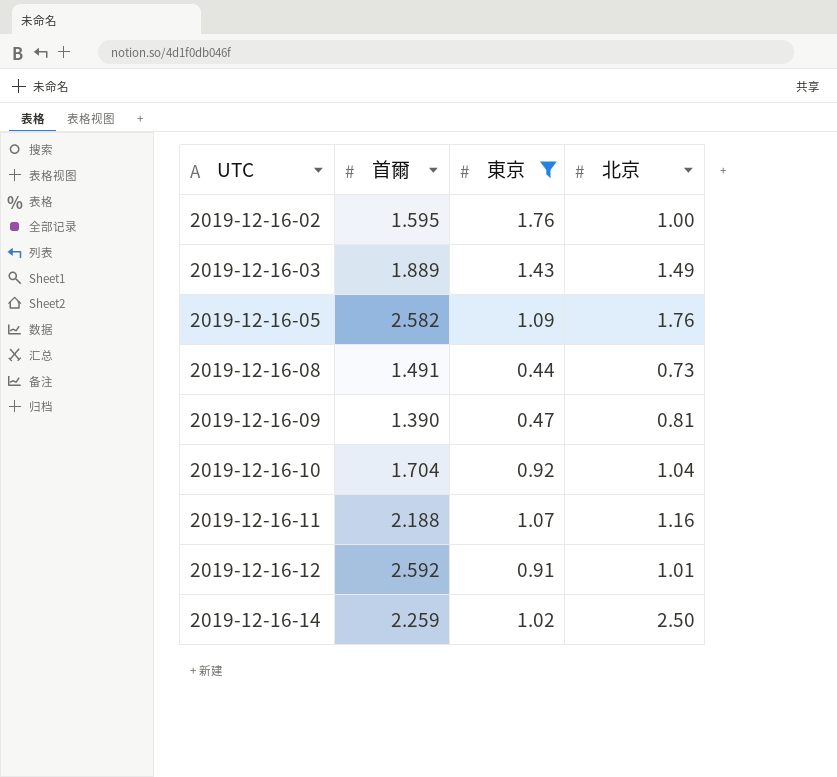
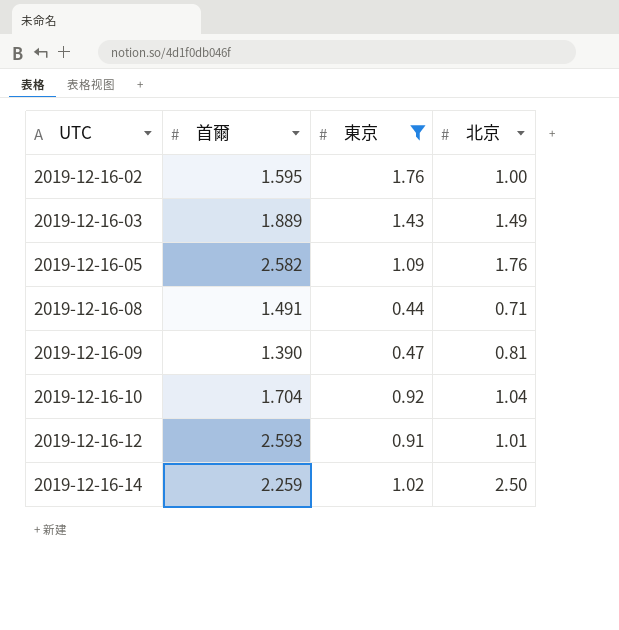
row 2019-12-16-11: 2.188 | 1.07 | 1.16 -> none
2019-12-16-08 | 北京: 0.73 -> 0.71
2019-12-16-12 | 首爾: 2.592 -> 2.593

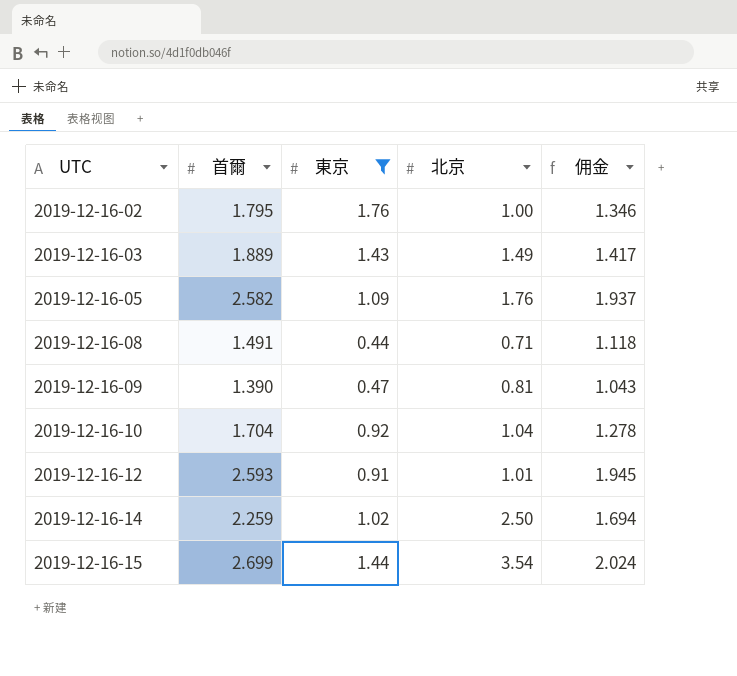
column 佣金 | formula: none -> [首爾] * 0.75
2019-12-16-02 | 首爾: 1.595 -> 1.795
row 2019-12-16-15: none -> 2.699 | 1.44 | 3.54 | 2.024

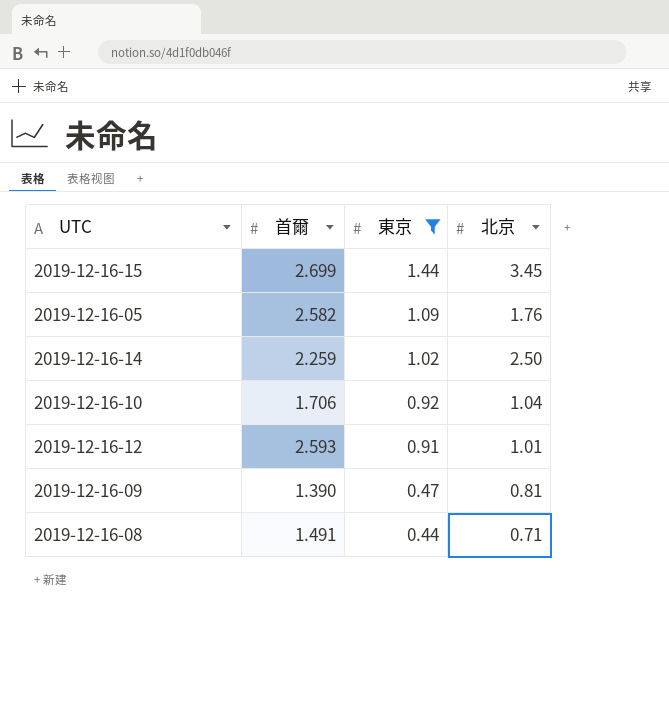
row order: UTC ascending -> 東京 descending
column 佣金 | formula: [首爾] * 0.75 -> none
row 2019-12-16-02: 1.795 | 1.76 | 1.00 | 1.346 -> none
row 2019-12-16-03: 1.889 | 1.43 | 1.49 | 1.417 -> none
2019-12-16-15 | 北京: 3.54 -> 3.45
2019-12-16-10 | 首爾: 1.704 -> 1.706

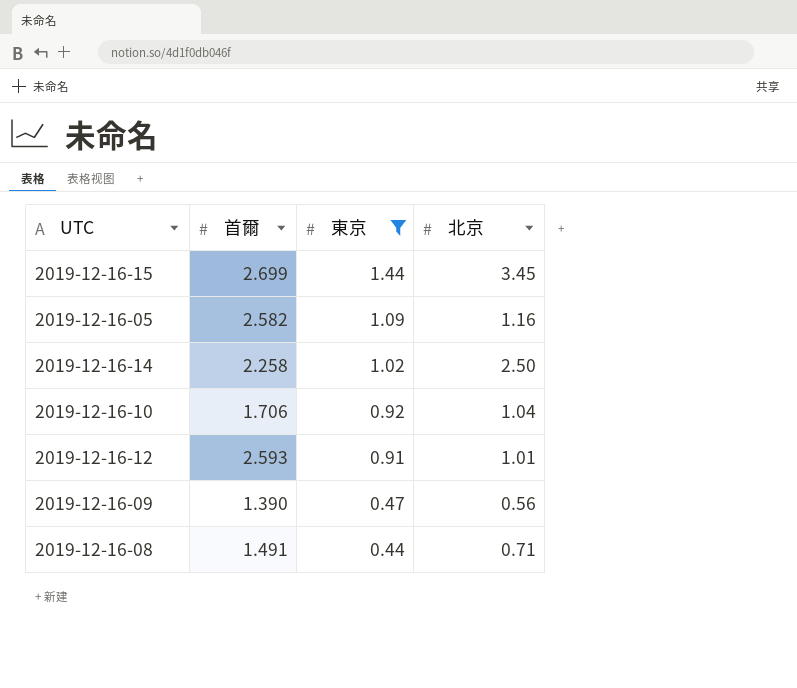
2019-12-16-05 | 北京: 1.76 -> 1.16
2019-12-16-14 | 首爾: 2.259 -> 2.258
2019-12-16-09 | 北京: 0.81 -> 0.56

